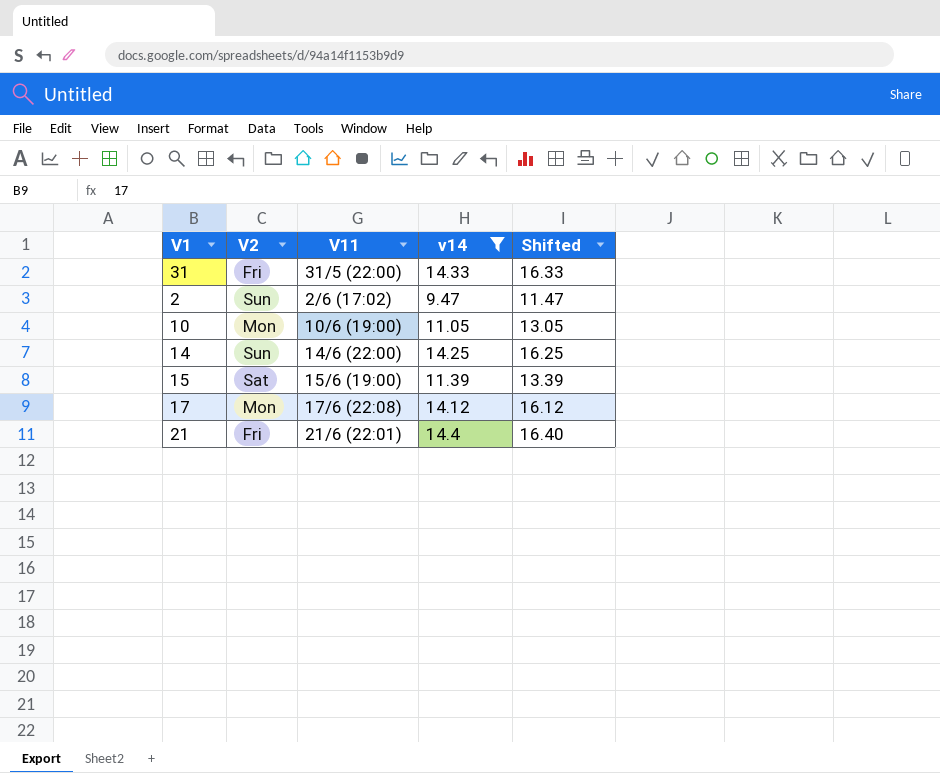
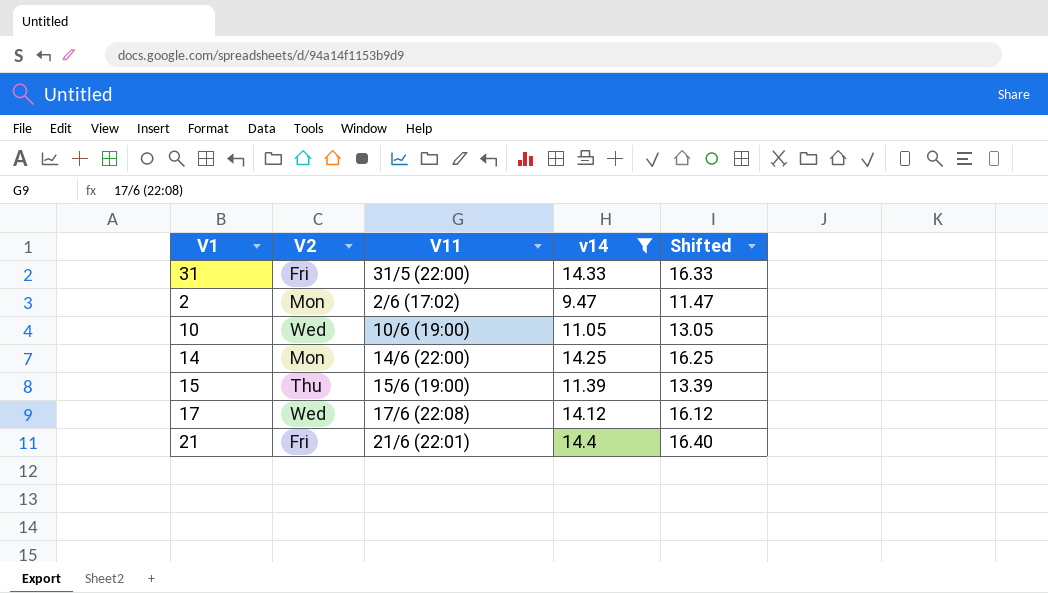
2 | V2: Sun -> Mon
10 | V2: Mon -> Wed
14 | V2: Sun -> Mon
15 | V2: Sat -> Thu
17 | V2: Mon -> Wed

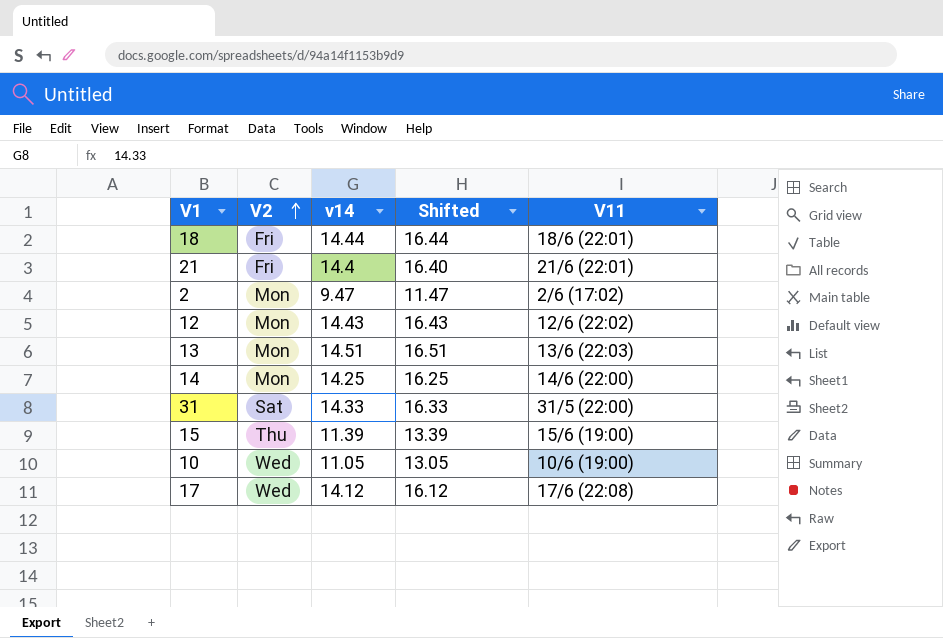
filter: v14 <= 14.4 -> none
row order: none -> V2 ascending
column V11 | position: 3 -> 5
31 | V2: Fri -> Sat

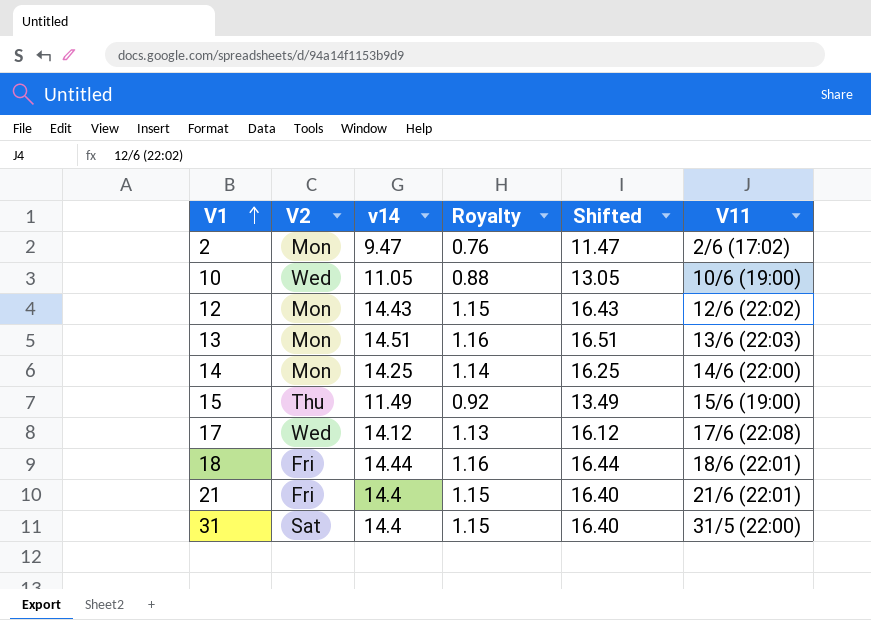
row order: V2 ascending -> V1 ascending
column Royalty | formula: none -> [v14] * 0.08
15 | v14: 11.39 -> 11.49
15 | Shifted: 13.39 -> 13.49
31 | v14: 14.33 -> 14.4
31 | Shifted: 16.33 -> 16.40

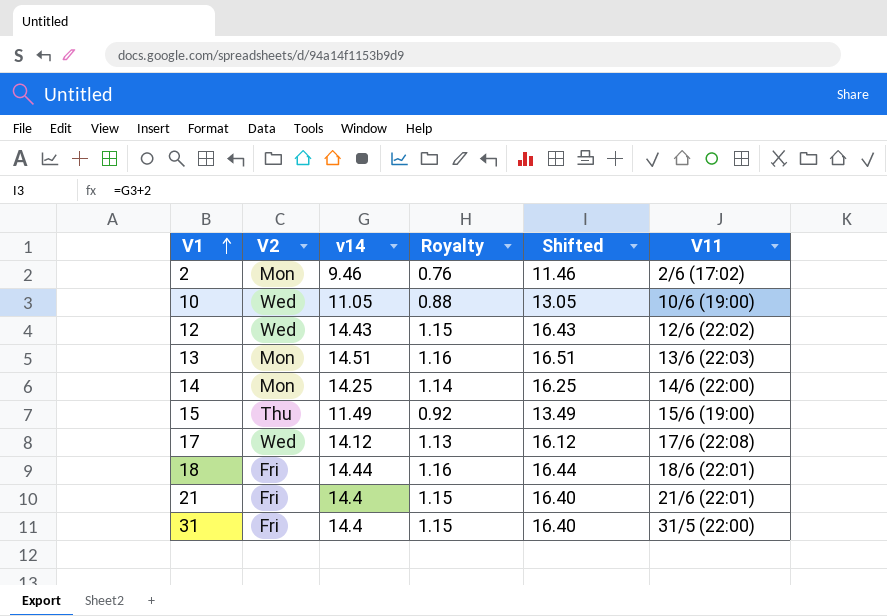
2 | v14: 9.47 -> 9.46
2 | Shifted: 11.47 -> 11.46
12 | V2: Mon -> Wed
31 | V2: Sat -> Fri

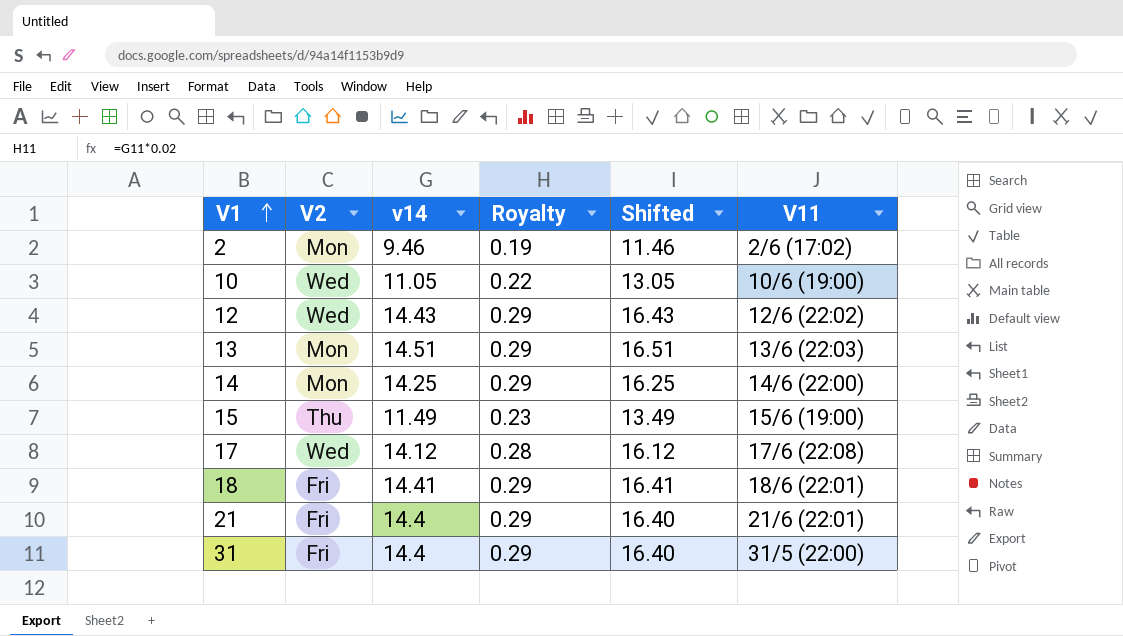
column Royalty | formula: [v14] * 0.08 -> [v14] * 0.02
18 | v14: 14.44 -> 14.41
18 | Shifted: 16.44 -> 16.41

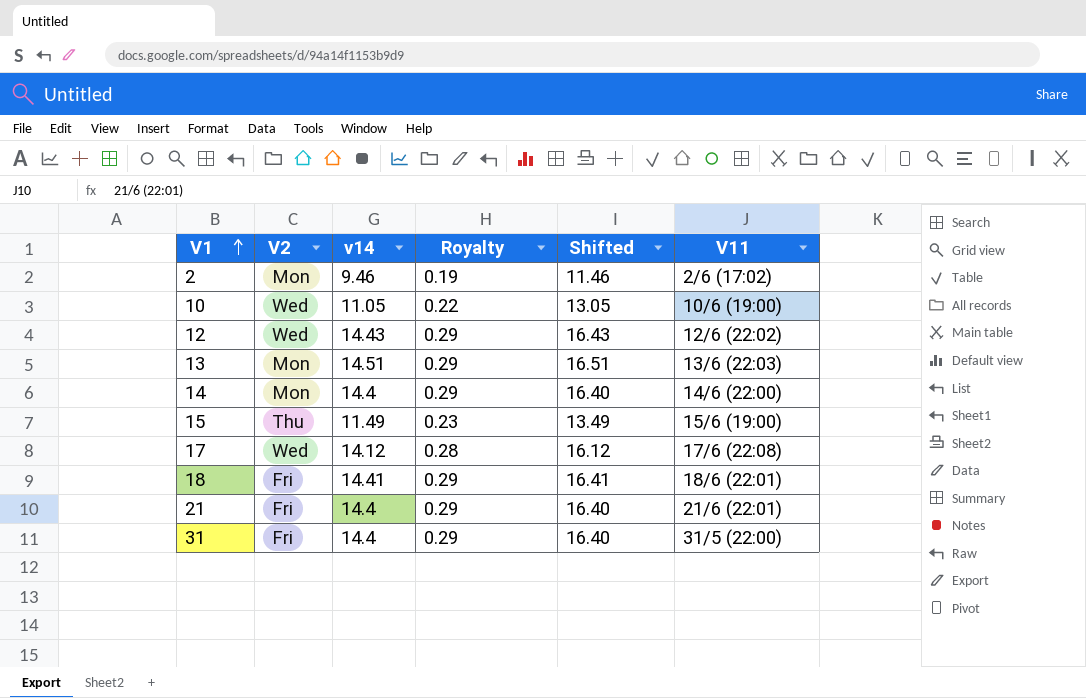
14 | v14: 14.25 -> 14.4
14 | Shifted: 16.25 -> 16.40

